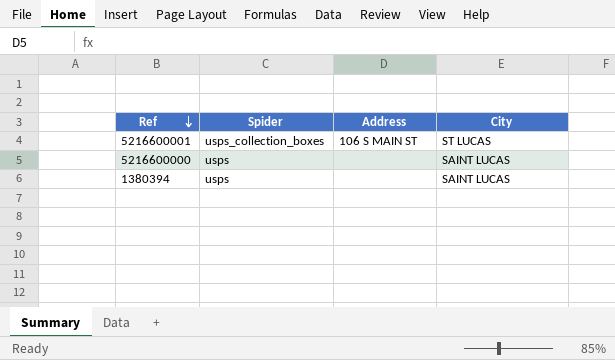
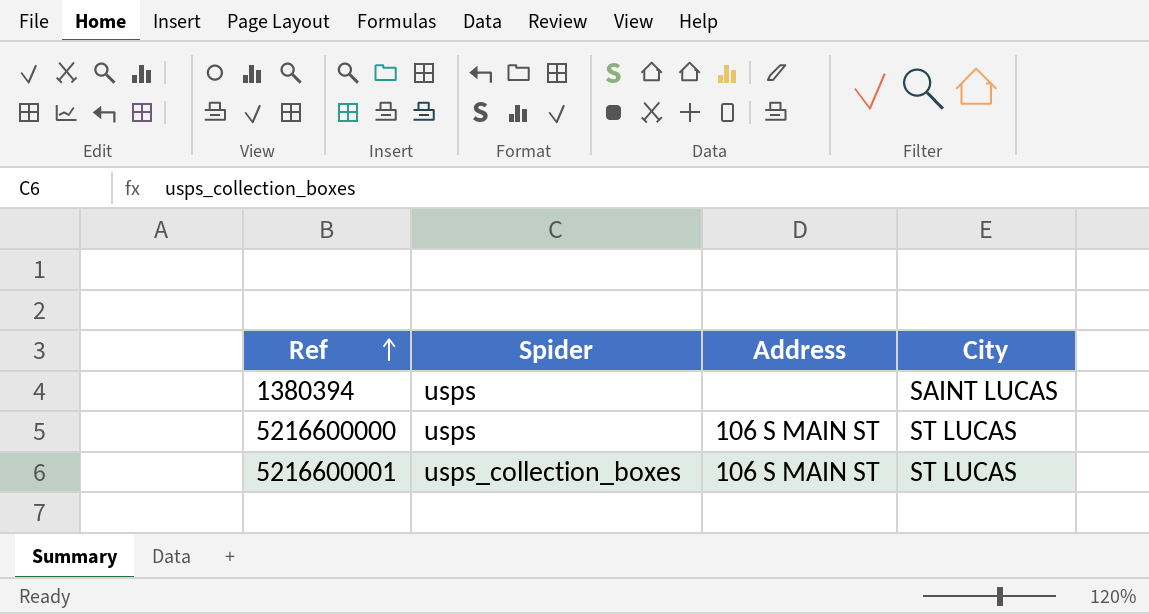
row order: Ref descending -> Ref ascending
5216600000 | Address: none -> 106 S MAIN ST
5216600000 | City: SAINT LUCAS -> ST LUCAS

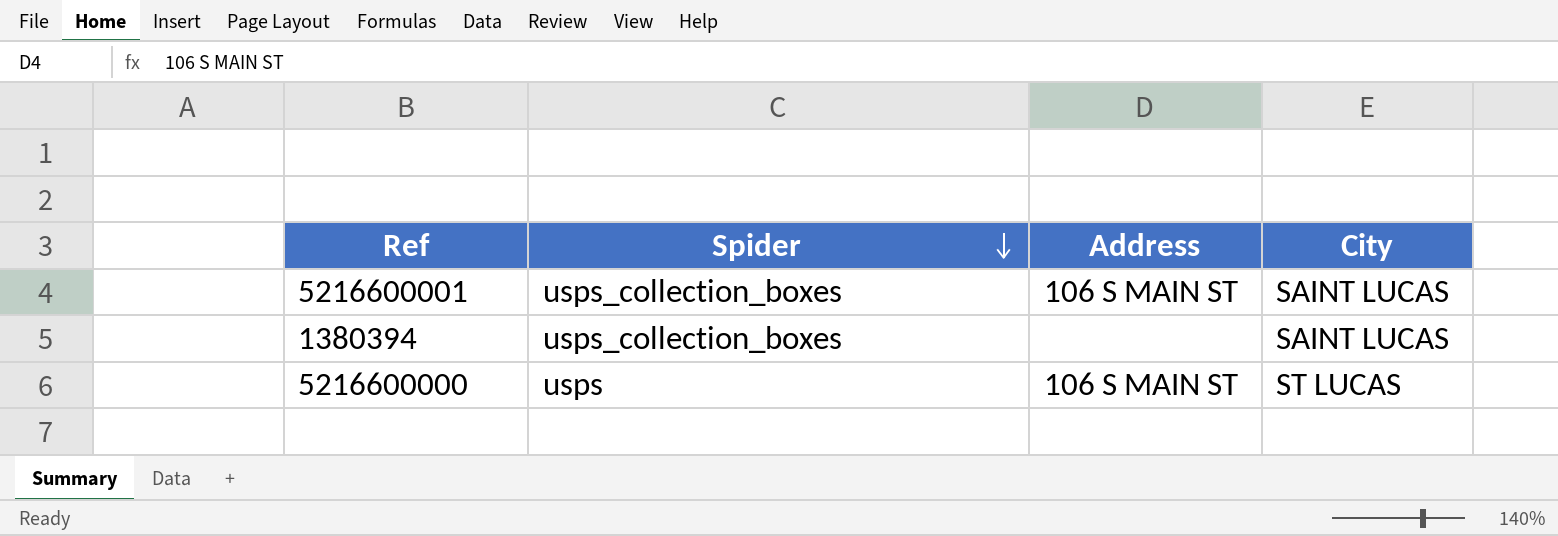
row order: Ref ascending -> Spider descending
5216600001 | City: ST LUCAS -> SAINT LUCAS
1380394 | Spider: usps -> usps_collection_boxes

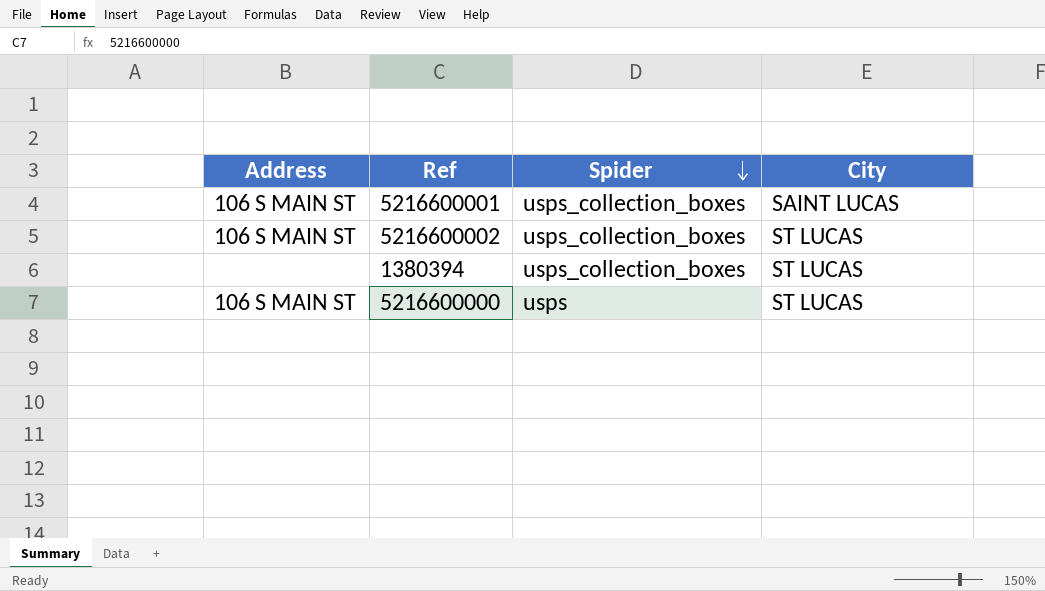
column Address | position: 3 -> 1
row 5216600002: none -> 106 S MAIN ST | usps_collection_boxes | ST LUCAS
1380394 | City: SAINT LUCAS -> ST LUCAS

